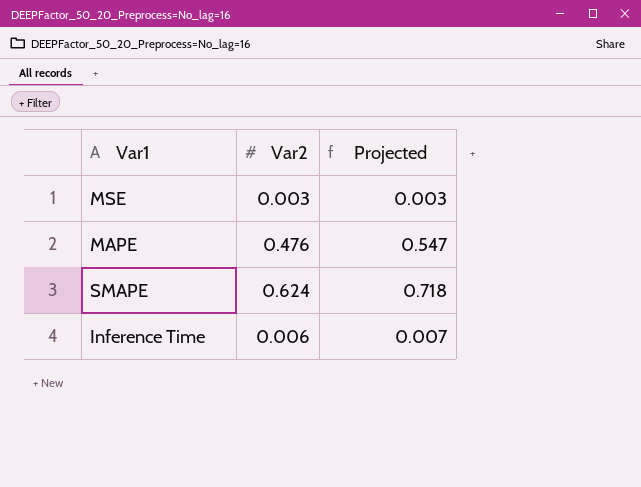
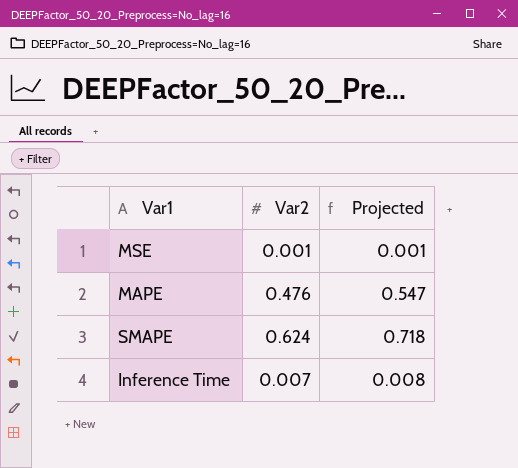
MSE | Var2: 0.003 -> 0.001
MSE | Projected: 0.003 -> 0.001
Inference Time | Var2: 0.006 -> 0.007
Inference Time | Projected: 0.007 -> 0.008

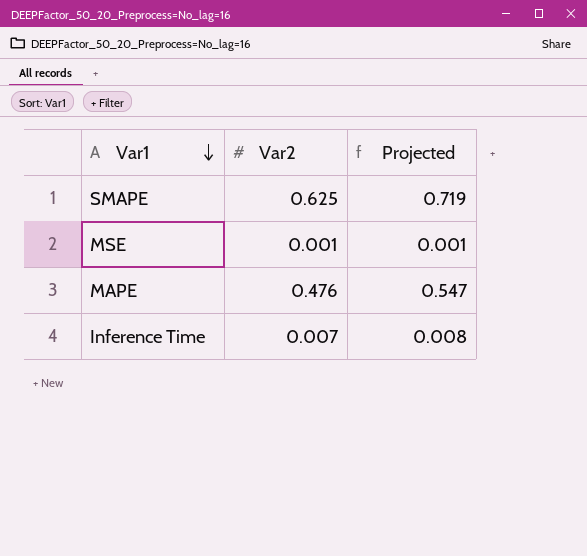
row order: none -> Var1 descending
SMAPE | Var2: 0.624 -> 0.625
SMAPE | Projected: 0.718 -> 0.719

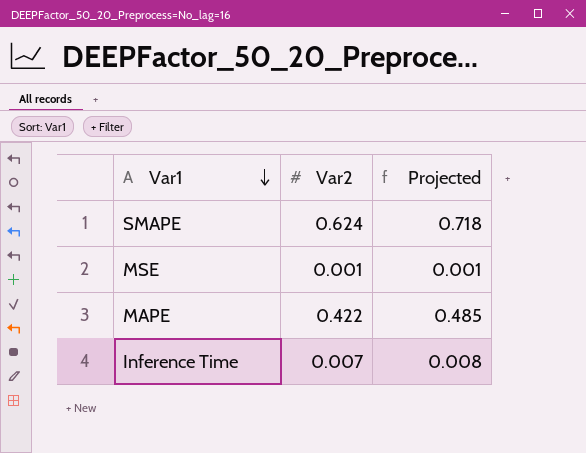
SMAPE | Var2: 0.625 -> 0.624
SMAPE | Projected: 0.719 -> 0.718
MAPE | Var2: 0.476 -> 0.422
MAPE | Projected: 0.547 -> 0.485

